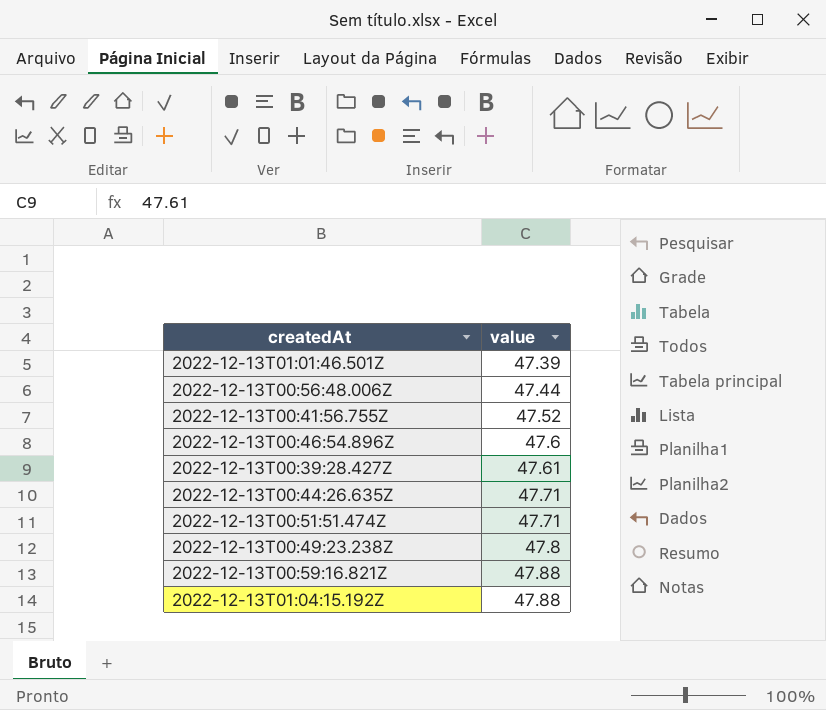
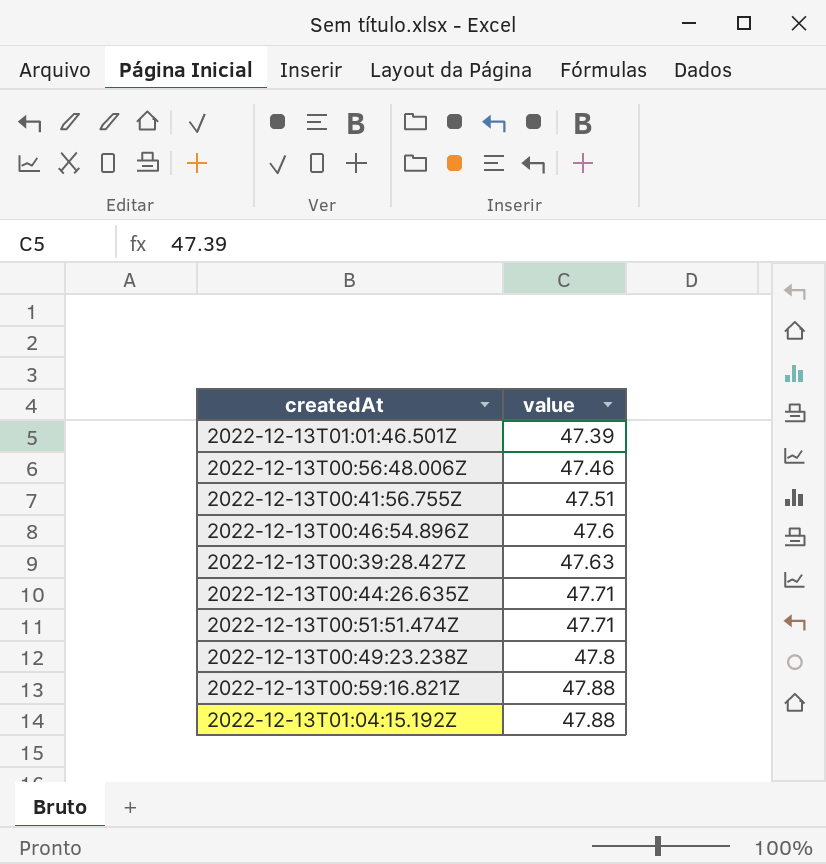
2022-12-13T00:56:48.006Z | value: 47.44 -> 47.46
2022-12-13T00:41:56.755Z | value: 47.52 -> 47.51
2022-12-13T00:39:28.427Z | value: 47.61 -> 47.63

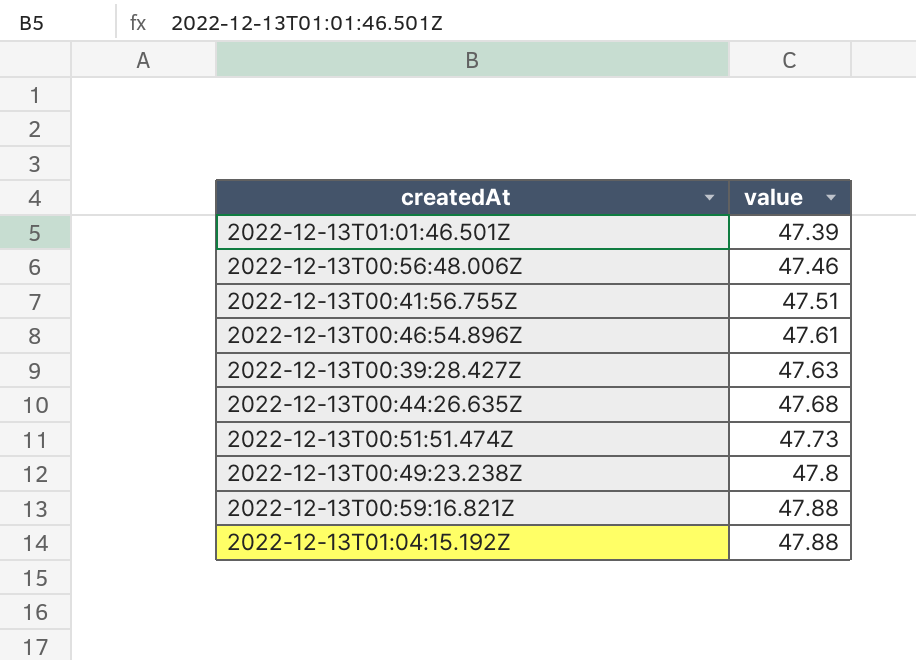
2022-12-13T00:46:54.896Z | value: 47.6 -> 47.61
2022-12-13T00:44:26.635Z | value: 47.71 -> 47.68
2022-12-13T00:51:51.474Z | value: 47.71 -> 47.73

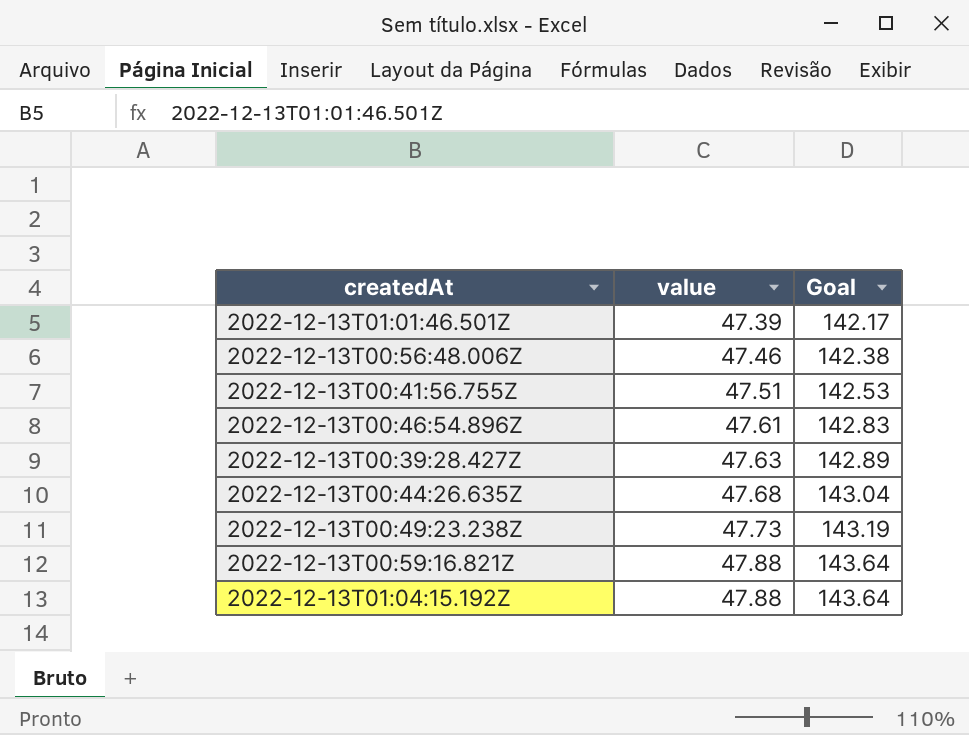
column Goal | formula: none -> [value] * 3
row 2022-12-13T00:51:51.474Z: 47.73 -> none
2022-12-13T00:49:23.238Z | value: 47.8 -> 47.73

